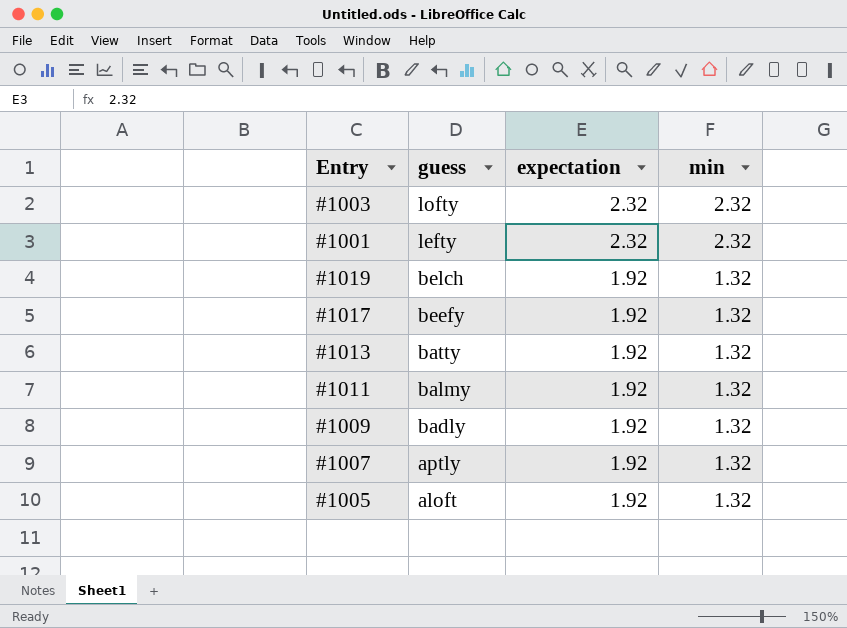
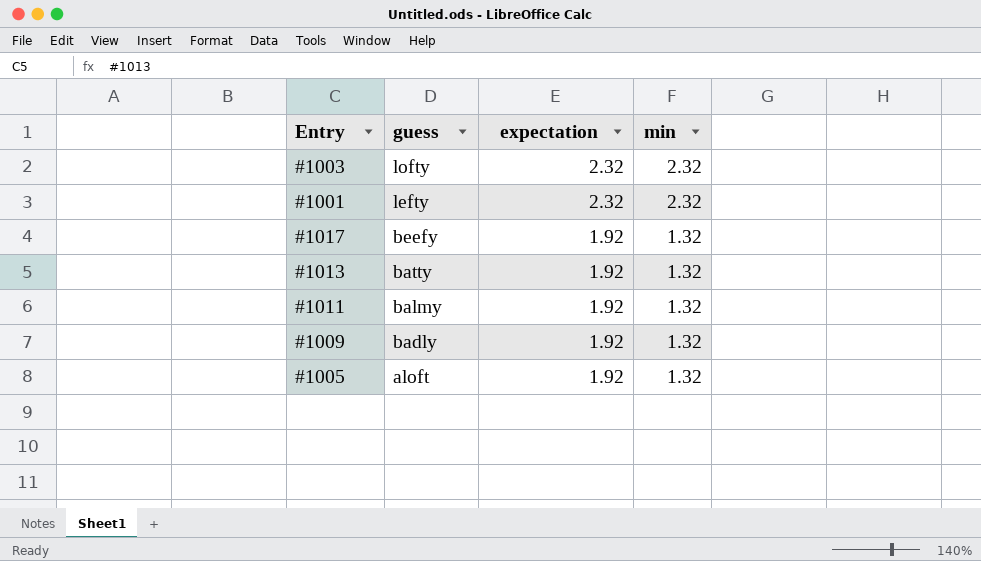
row #1019: belch | 1.92 | 1.32 -> none
row #1007: aptly | 1.92 | 1.32 -> none

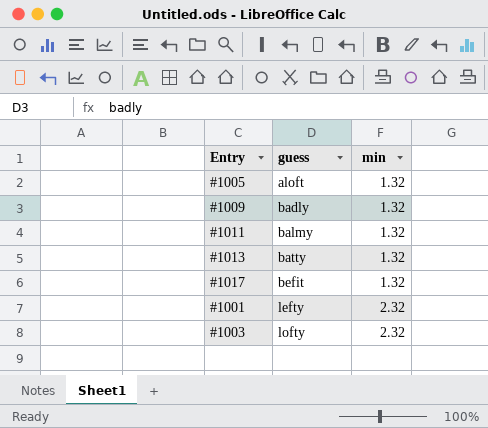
row order: guess descending -> guess ascending
column expectation | position: 3 -> none
#1017 | guess: beefy -> befit

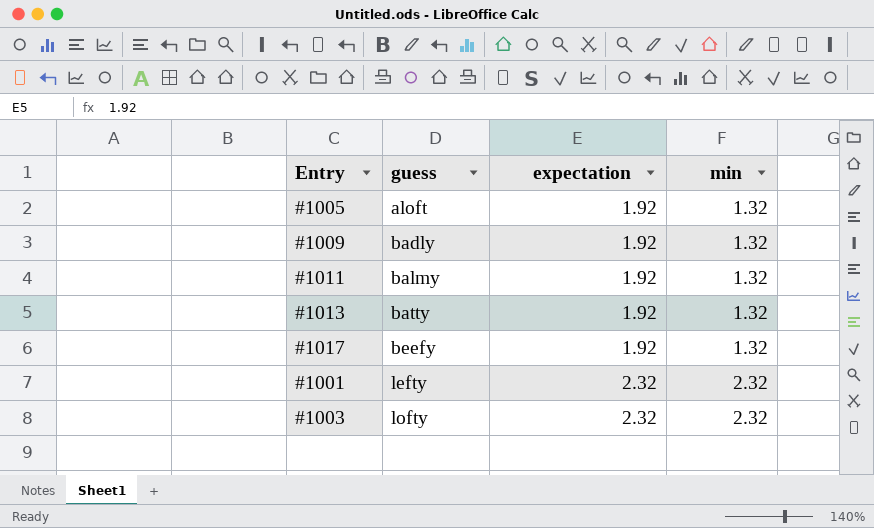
column expectation | position: none -> 3
#1017 | guess: befit -> beefy

